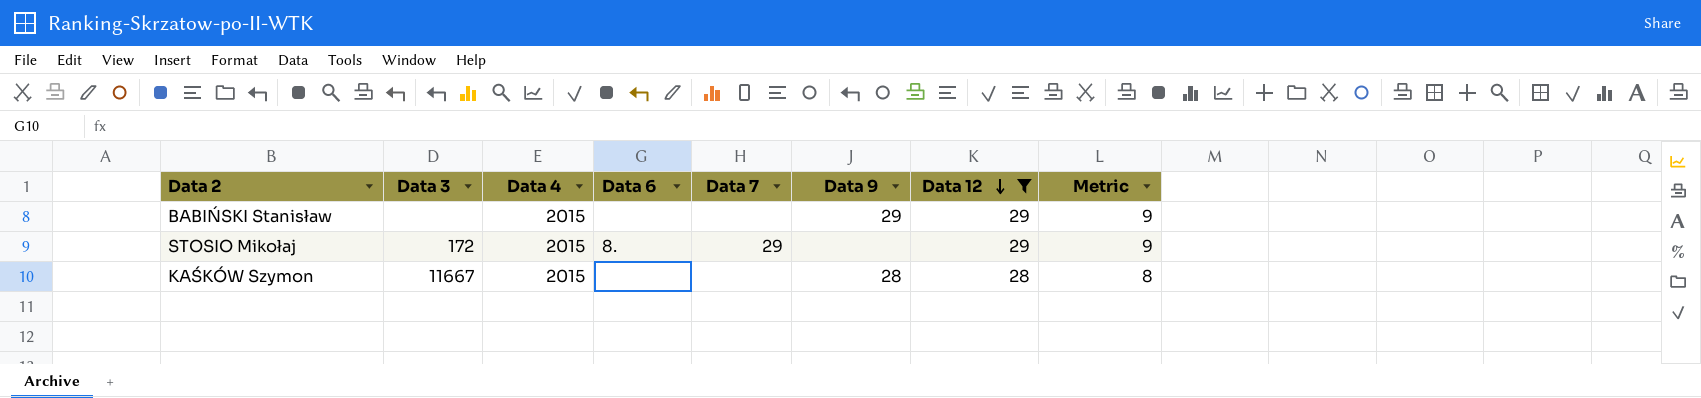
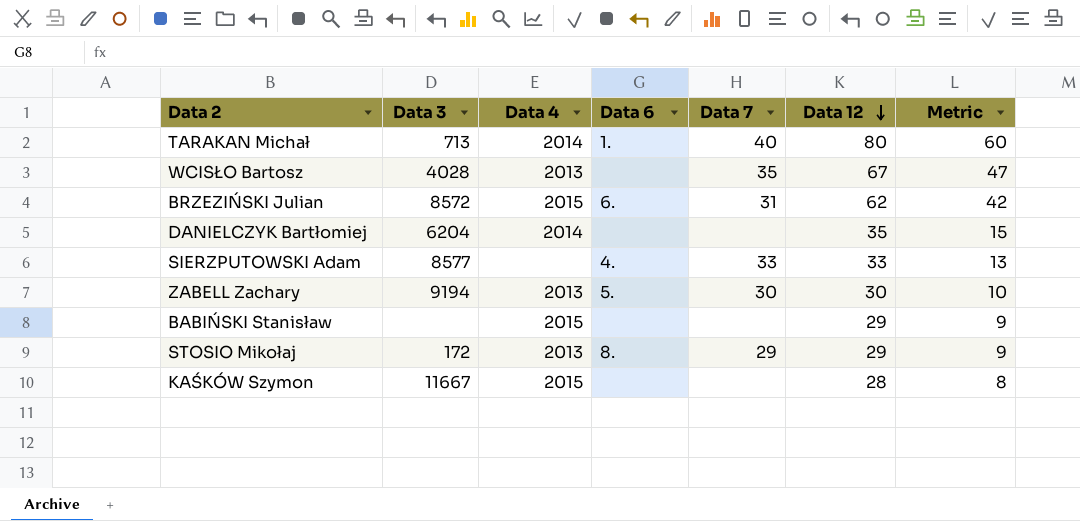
filter: Data 12 <= 29 -> none
column Data 9 | position: 6 -> none
STOSIO Mikołaj | Data 4: 2015 -> 2013

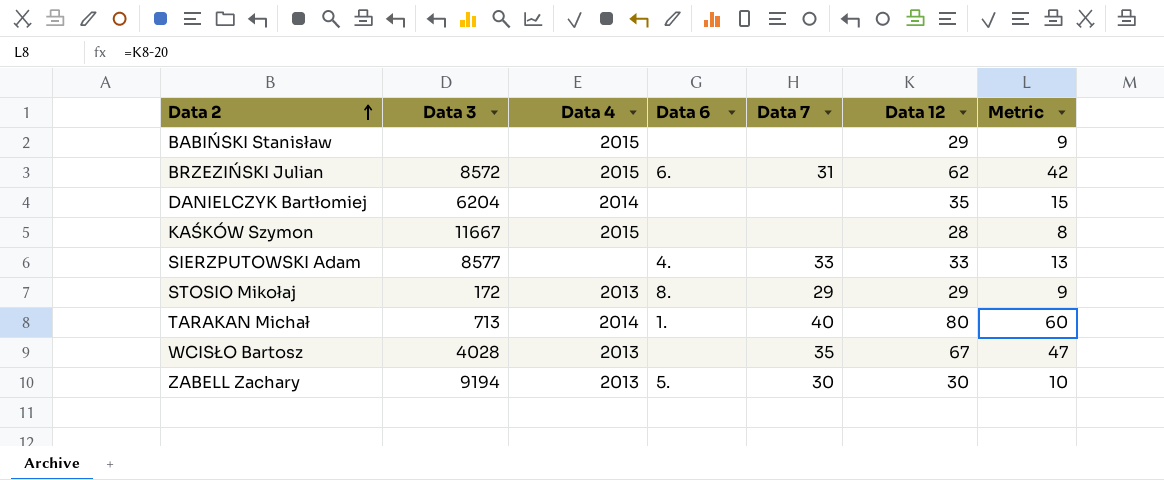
row order: Data 12 descending -> Data 2 ascending

